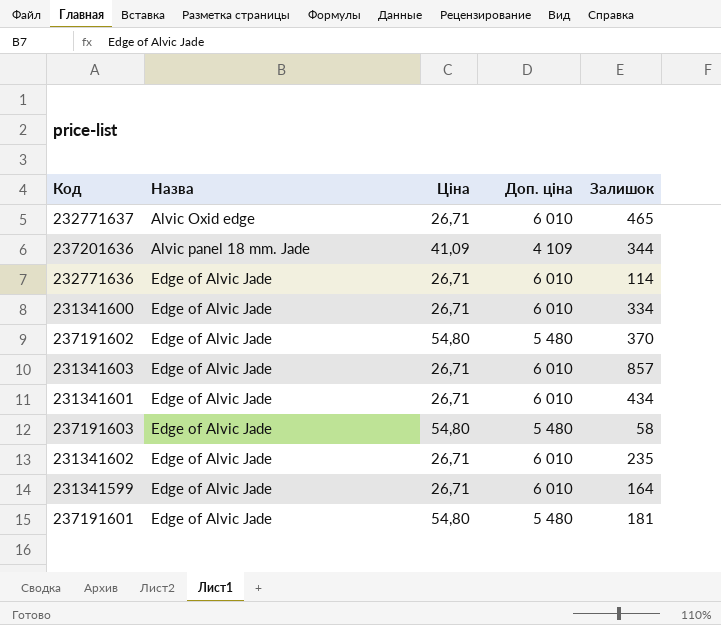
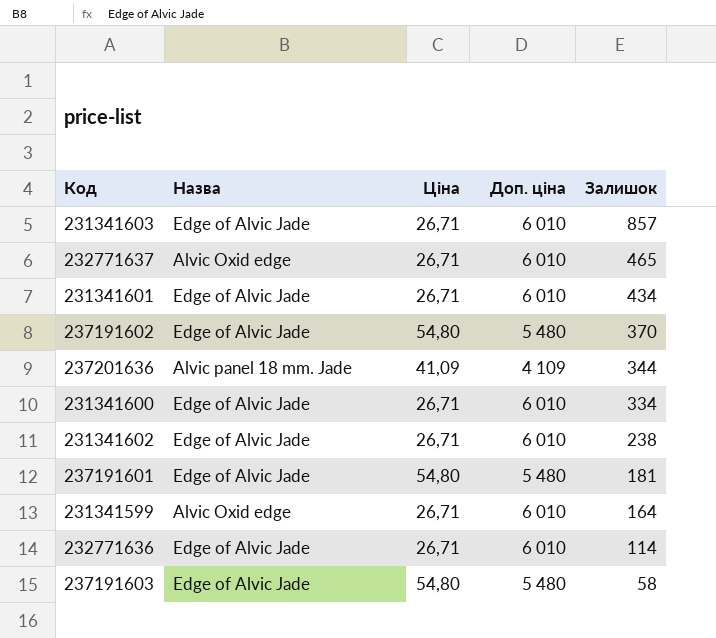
row order: Назва ascending -> Залишок descending
231341602 | Залишок: 235 -> 238
231341599 | Назва: Edge of Alvic Jade -> Alvic Oxid edge

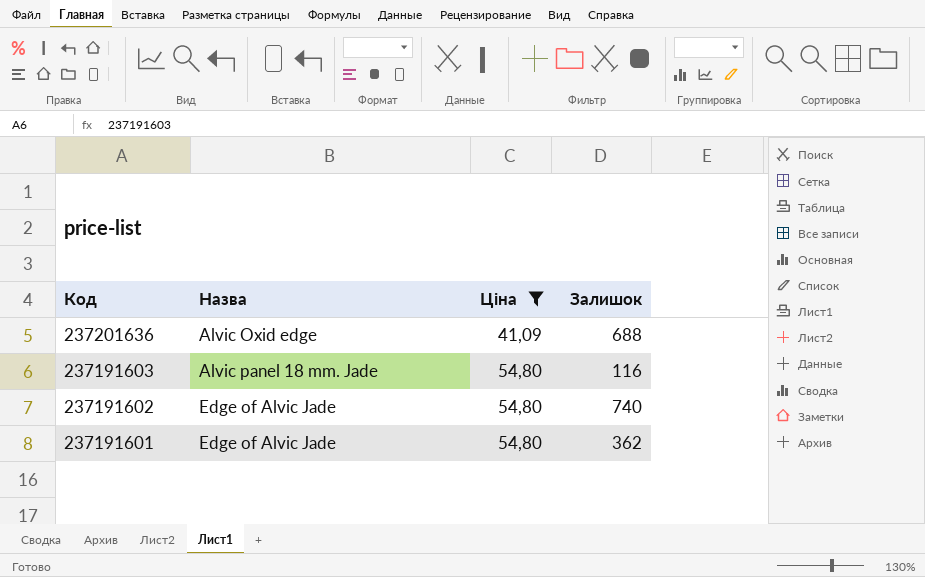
filter: none -> Ціна != 26,71
row order: Залишок descending -> Код descending
column Доп. ціна | position: 4 -> none
237201636 | Назва: Alvic panel 18 mm. Jade -> Alvic Oxid edge
237201636 | Залишок: 344 -> 688
237191603 | Назва: Edge of Alvic Jade -> Alvic panel 18 mm. Jade
237191603 | Залишок: 58 -> 116
237191602 | Залишок: 370 -> 740
237191601 | Залишок: 181 -> 362

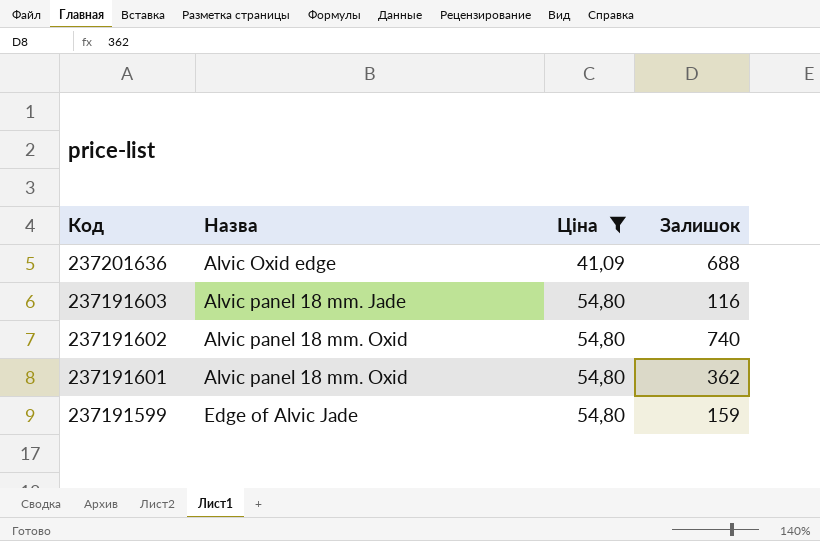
237191602 | Назва: Edge of Alvic Jade -> Alvic panel 18 mm. Oxid
237191601 | Назва: Edge of Alvic Jade -> Alvic panel 18 mm. Oxid
row 237191599: none -> Edge of Alvic Jade | 54,80 | 159

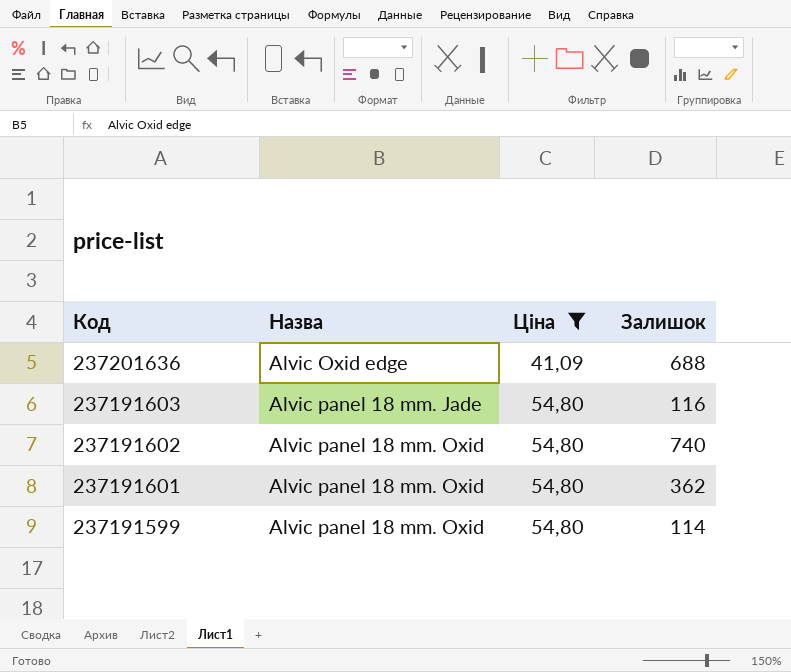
237191599 | Назва: Edge of Alvic Jade -> Alvic panel 18 mm. Oxid
237191599 | Залишок: 159 -> 114

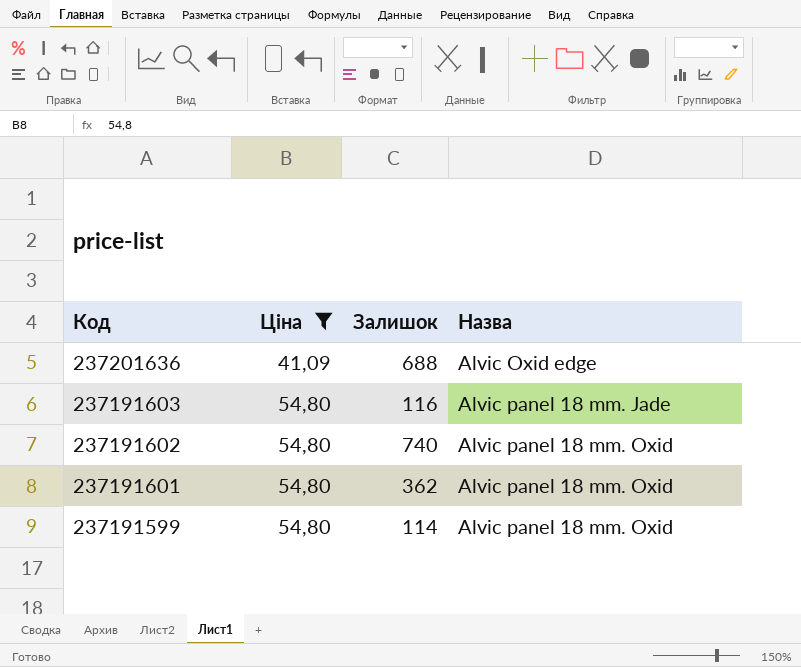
column Назва | position: 2 -> 4

